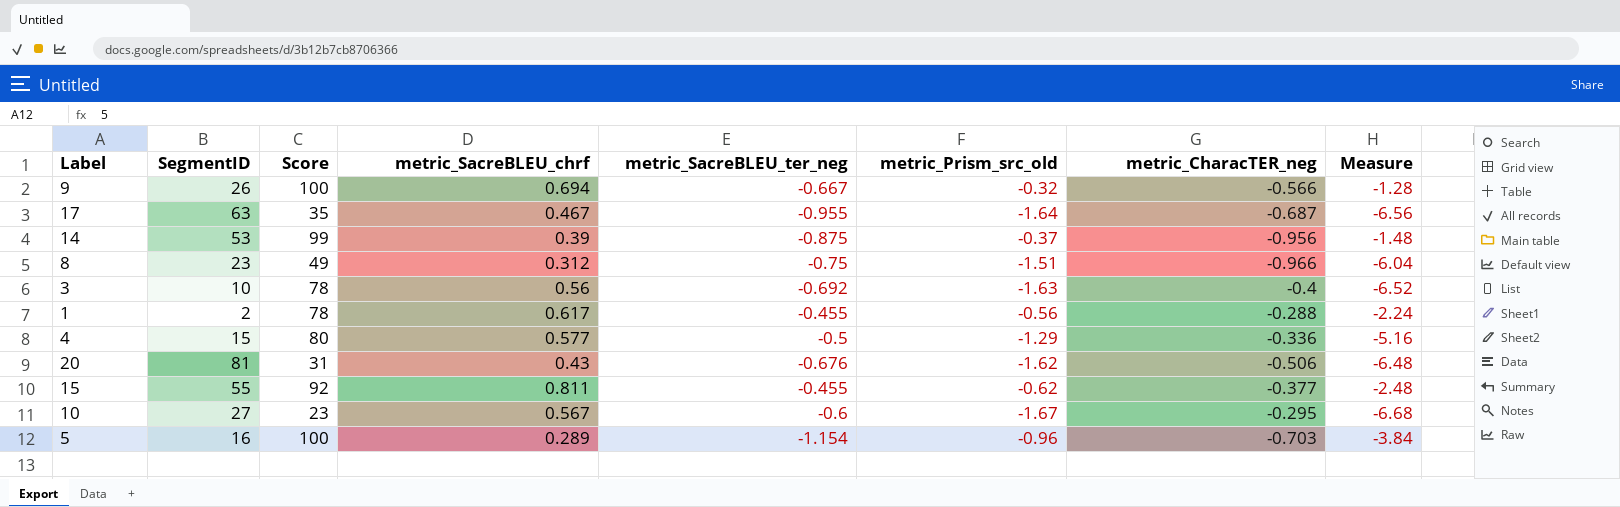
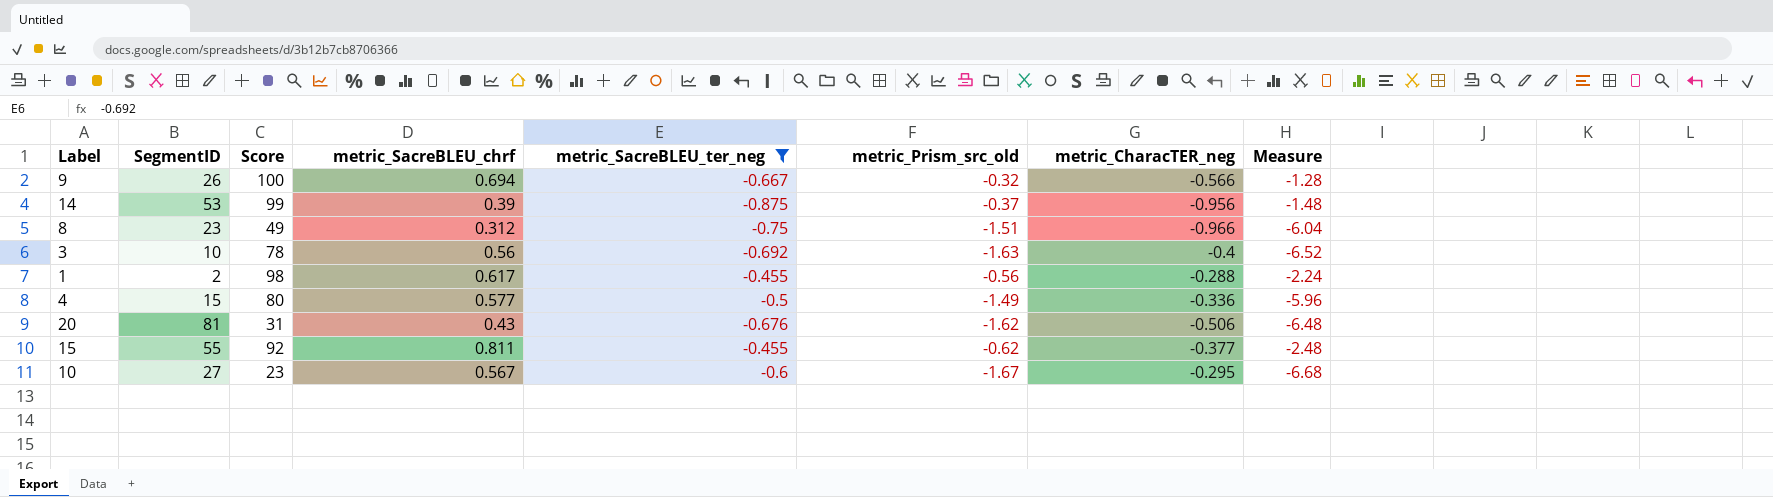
filter: none -> metric_SacreBLEU_ter_neg >= -0.875
1 | Score: 78 -> 98
4 | metric_Prism_src_old: -1.29 -> -1.49
4 | Measure: -5.16 -> -5.96

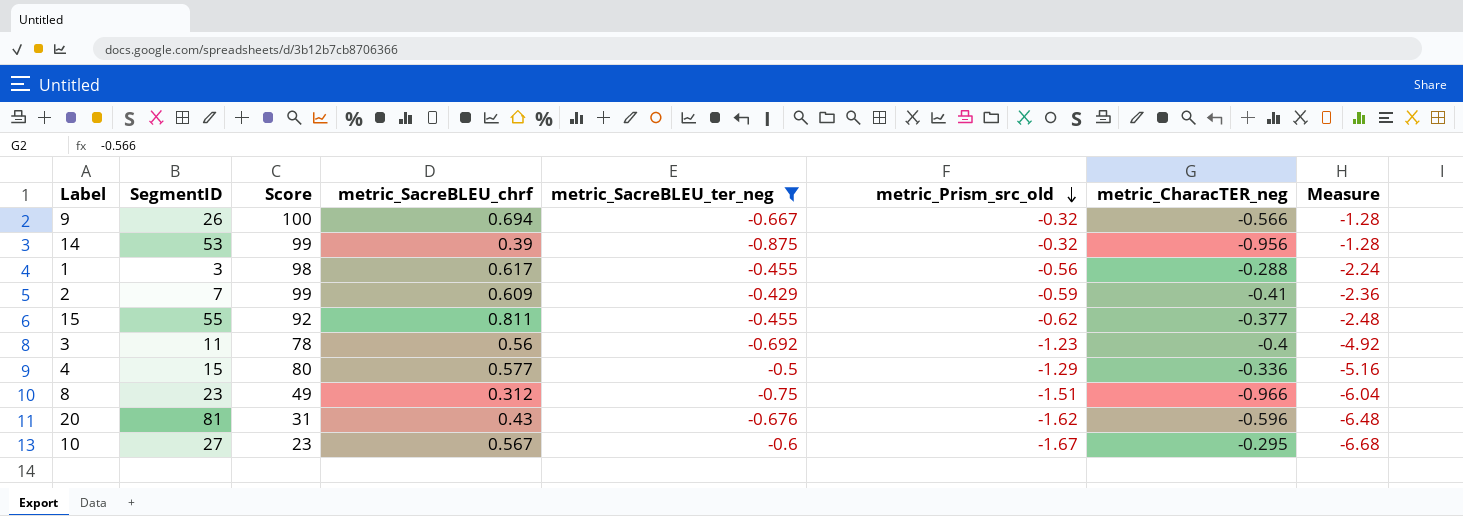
row order: none -> metric_Prism_src_old descending
14 | metric_Prism_src_old: -0.37 -> -0.32
14 | Measure: -1.48 -> -1.28
1 | SegmentID: 2 -> 3
row 2: none -> 7 | 99 | 0.609 | -0.429 | -0.59 | -0.41 | -2.36
3 | SegmentID: 10 -> 11
3 | metric_Prism_src_old: -1.63 -> -1.23
3 | Measure: -6.52 -> -4.92
4 | metric_Prism_src_old: -1.49 -> -1.29
4 | Measure: -5.96 -> -5.16
20 | metric_CharacTER_neg: -0.506 -> -0.596

